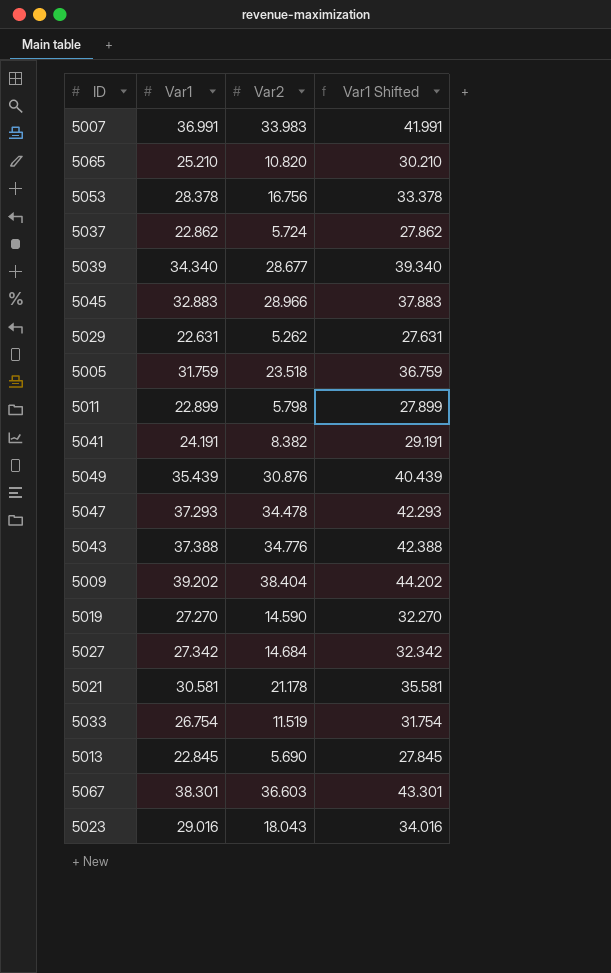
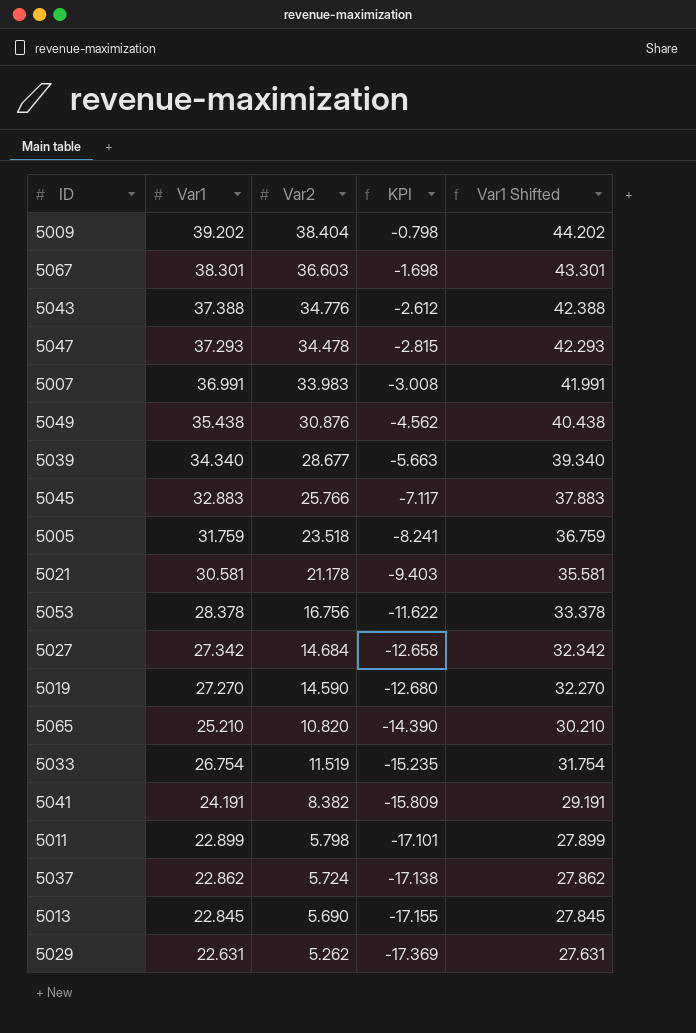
row order: none -> KPI descending
column KPI | formula: none -> [Var2] - [Var1]
row 5023: 29.016 | 18.043 | 34.016 -> none
5049 | Var1: 35.439 -> 35.438
5049 | Var1 Shifted: 40.439 -> 40.438
5045 | Var2: 28.966 -> 25.766

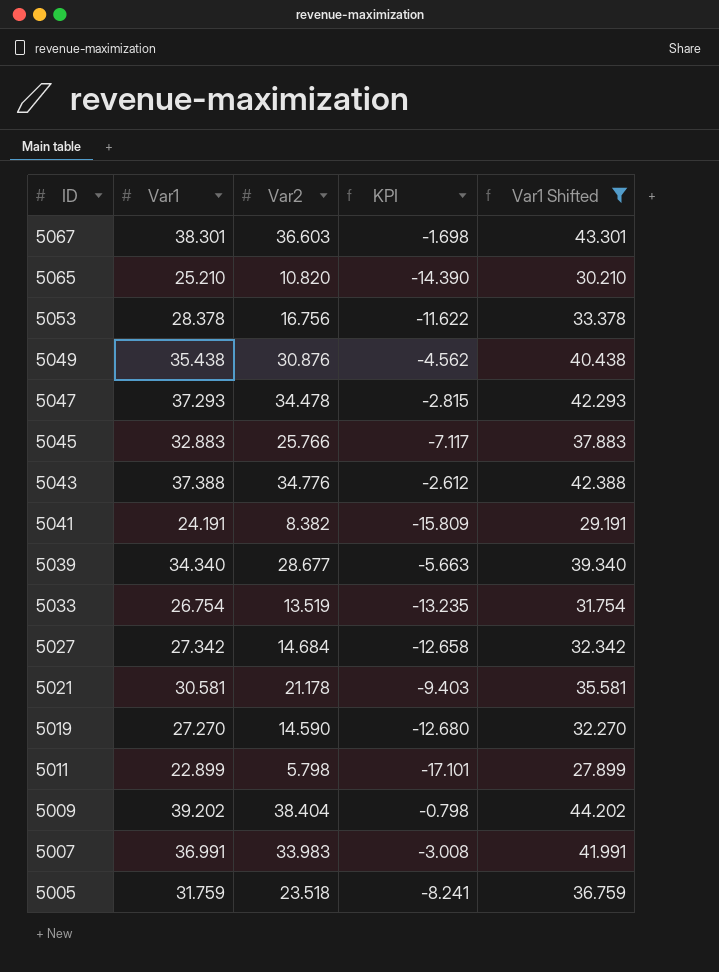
filter: none -> Var1 Shifted >= 27.899
row order: KPI descending -> ID descending
5033 | Var2: 11.519 -> 13.519
5033 | KPI: -15.235 -> -13.235

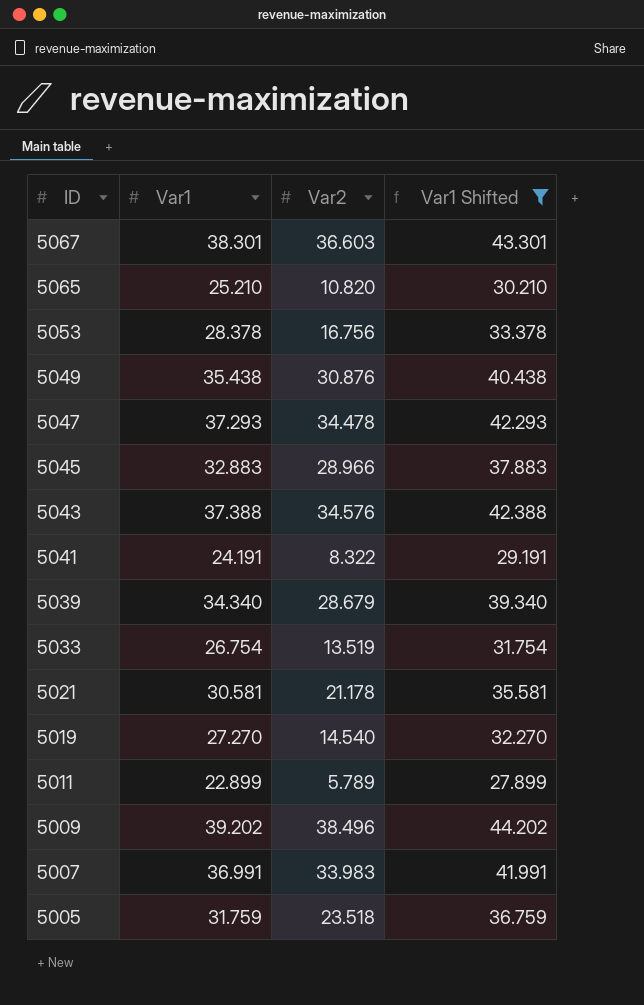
column KPI | formula: [Var2] - [Var1] -> none
row 5027: 27.342 | 14.684 | -12.658 | 32.342 -> none
5045 | Var2: 25.766 -> 28.966
5043 | Var2: 34.776 -> 34.576
5041 | Var2: 8.382 -> 8.322
5039 | Var2: 28.677 -> 28.679
5019 | Var2: 14.590 -> 14.540
5011 | Var2: 5.798 -> 5.789
5009 | Var2: 38.404 -> 38.496

